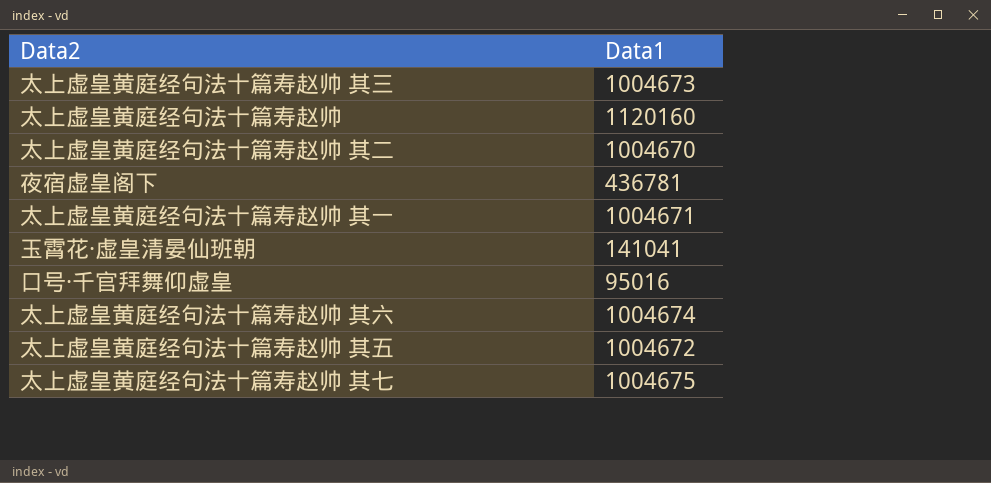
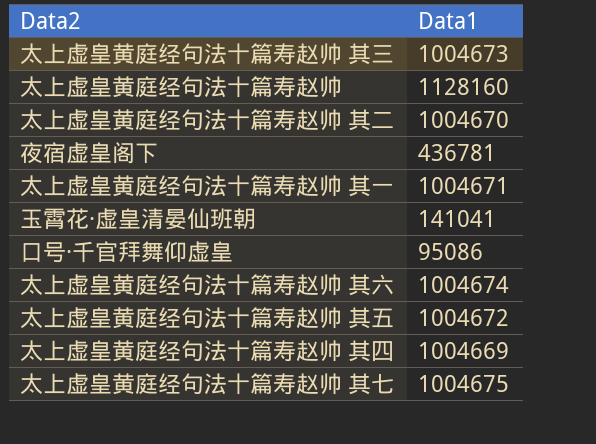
太上虚皇黄庭经句法十篇寿赵帅 | Data1: 1120160 -> 1128160
口号·千官拜舞仰虚皇 | Data1: 95016 -> 95086
row 太上虚皇黄庭经句法十篇寿赵帅 其四: none -> 1004669

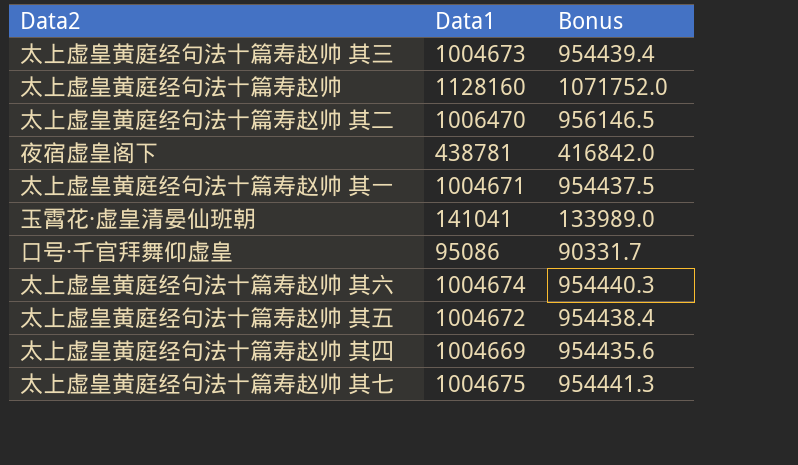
column Bonus | formula: none -> [Data1] * 0.95
太上虚皇黄庭经句法十篇寿赵帅 其二 | Data1: 1004670 -> 1006470
夜宿虚皇阁下 | Data1: 436781 -> 438781

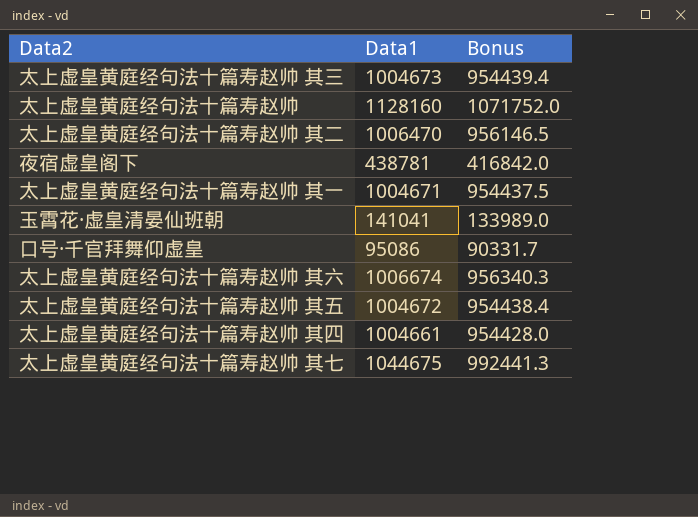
太上虚皇黄庭经句法十篇寿赵帅 其六 | Data1: 1004674 -> 1006674
太上虚皇黄庭经句法十篇寿赵帅 其六 | Bonus: 954440.3 -> 956340.3
太上虚皇黄庭经句法十篇寿赵帅 其四 | Data1: 1004669 -> 1004661
太上虚皇黄庭经句法十篇寿赵帅 其四 | Bonus: 954435.6 -> 954428.0
太上虚皇黄庭经句法十篇寿赵帅 其七 | Data1: 1004675 -> 1044675
太上虚皇黄庭经句法十篇寿赵帅 其七 | Bonus: 954441.3 -> 992441.3

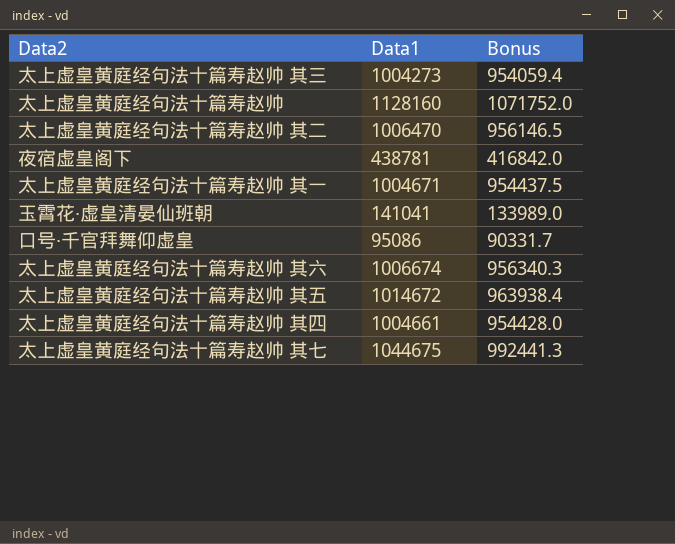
太上虚皇黄庭经句法十篇寿赵帅 其三 | Data1: 1004673 -> 1004273
太上虚皇黄庭经句法十篇寿赵帅 其三 | Bonus: 954439.4 -> 954059.4
太上虚皇黄庭经句法十篇寿赵帅 其五 | Data1: 1004672 -> 1014672
太上虚皇黄庭经句法十篇寿赵帅 其五 | Bonus: 954438.4 -> 963938.4

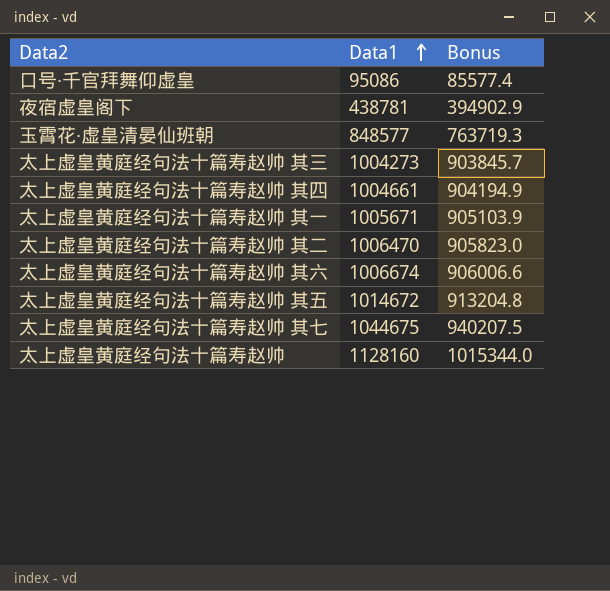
row order: none -> Data1 ascending
column Bonus | formula: [Data1] * 0.95 -> [Data1] * 0.9
玉霄花·虚皇清晏仙班朝 | Data1: 141041 -> 848577
太上虚皇黄庭经句法十篇寿赵帅 其一 | Data1: 1004671 -> 1005671

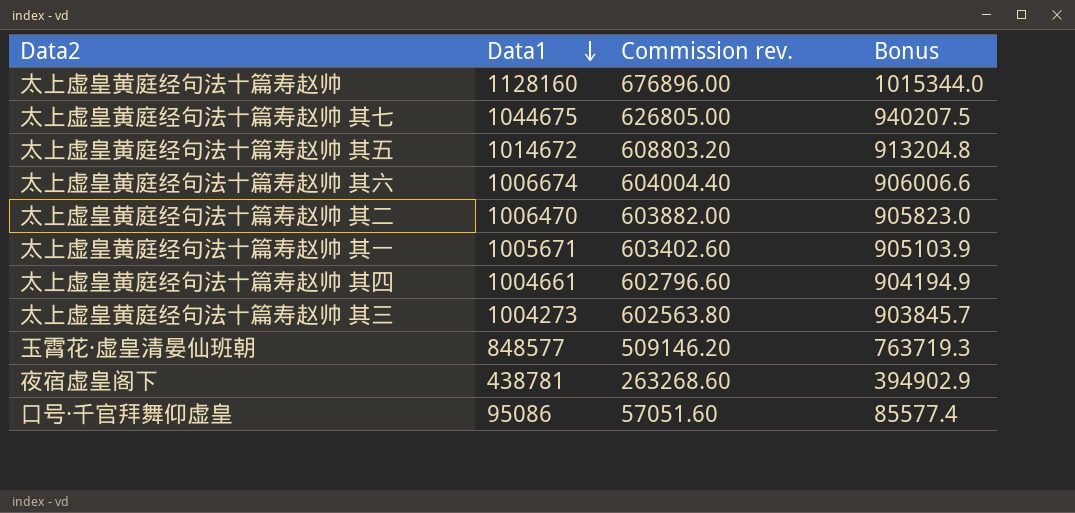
row order: Data1 ascending -> Data1 descending
column Commission rev. | formula: none -> [Data1] * 0.6

